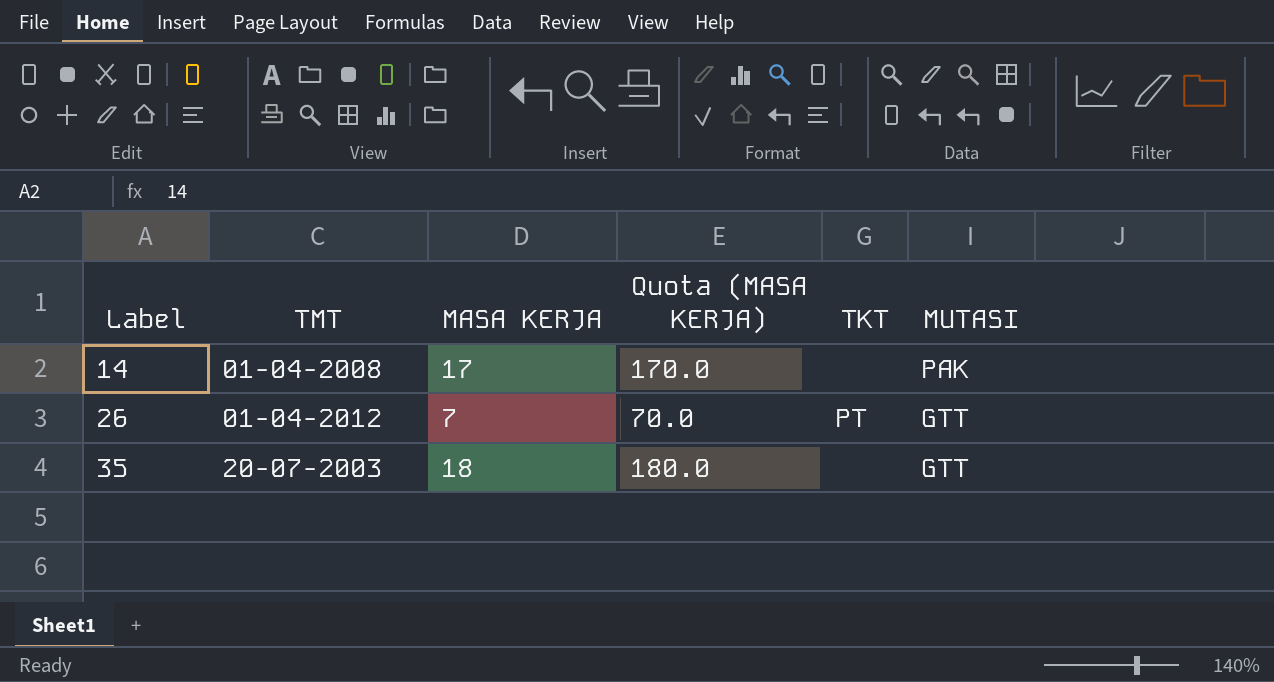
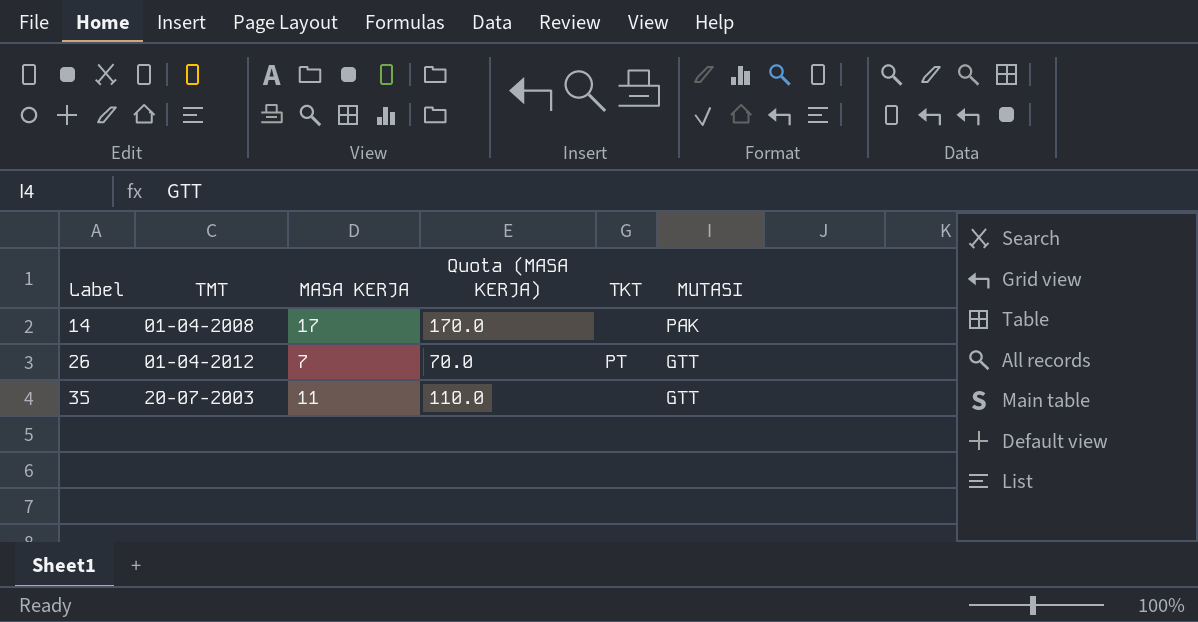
35 | MASA KERJA: 18 -> 11
35 | Quota (MASA KERJA): 180.0 -> 110.0

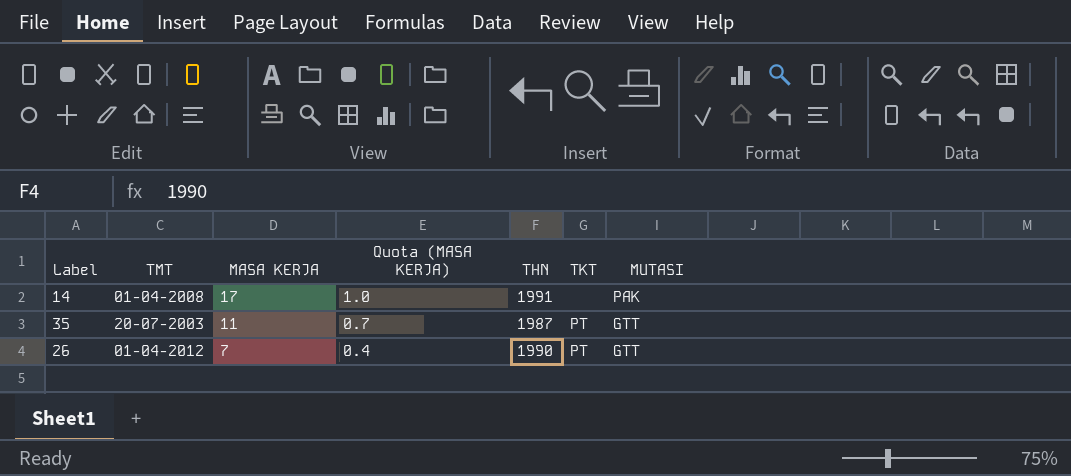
row order: Label ascending -> MASA KERJA descending
column Quota (MASA KERJA) | formula: [MASA KERJA] * 10 -> [MASA KERJA] * 0.06
column THN | position: none -> 5
35 | TKT: none -> PT

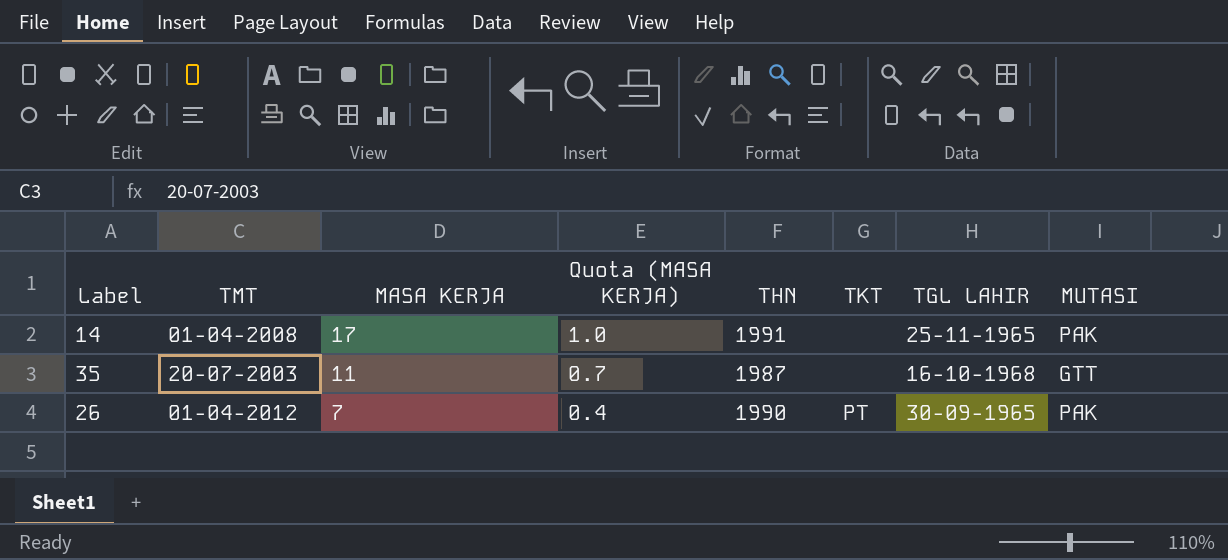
column TGL LAHIR | position: none -> 7
35 | TKT: PT -> none
26 | MUTASI: GTT -> PAK

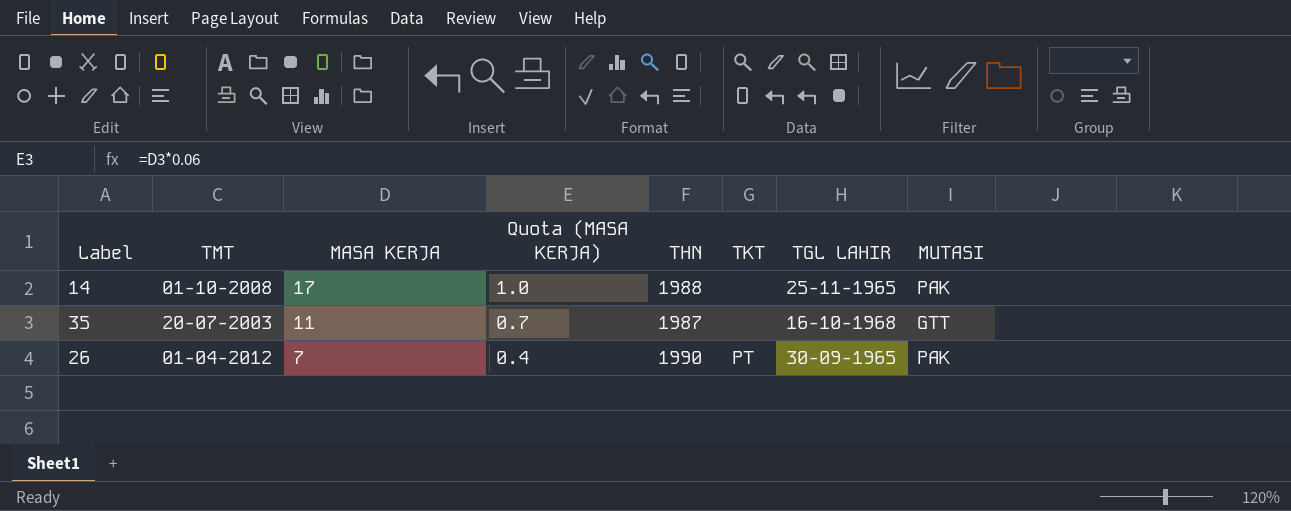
14 | TMT: 01-04-2008 -> 01-10-2008
14 | THN: 1991 -> 1988

